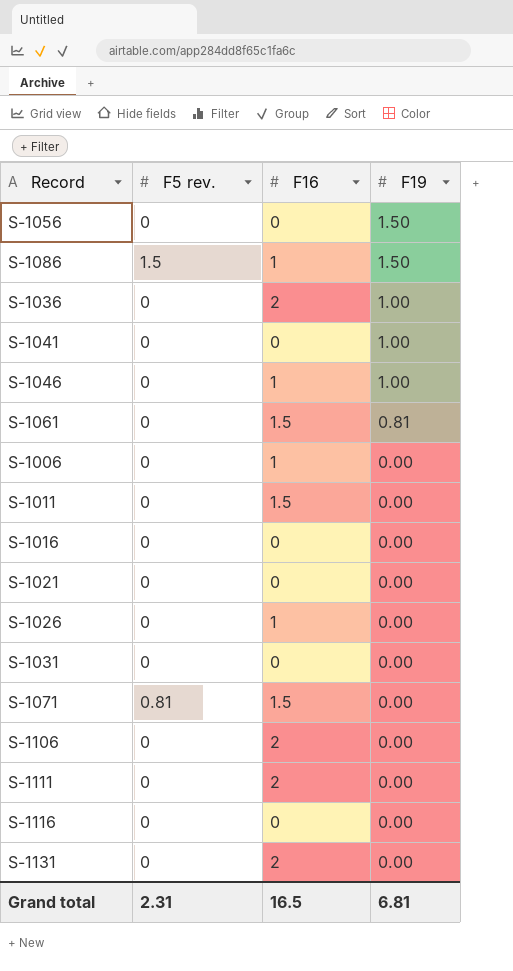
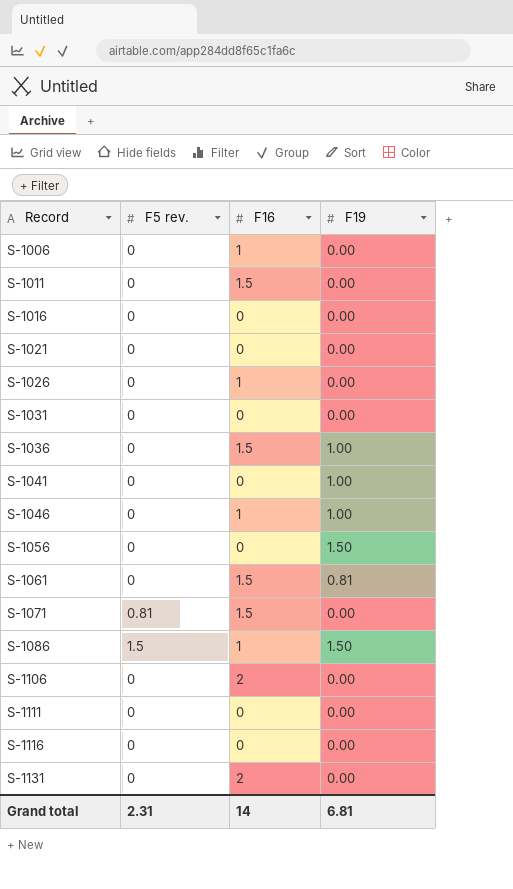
row order: F19 descending -> Record ascending
S-1036 | F16: 2 -> 1.5
S-1111 | F16: 2 -> 0
Grand total | F16: 16.5 -> 14

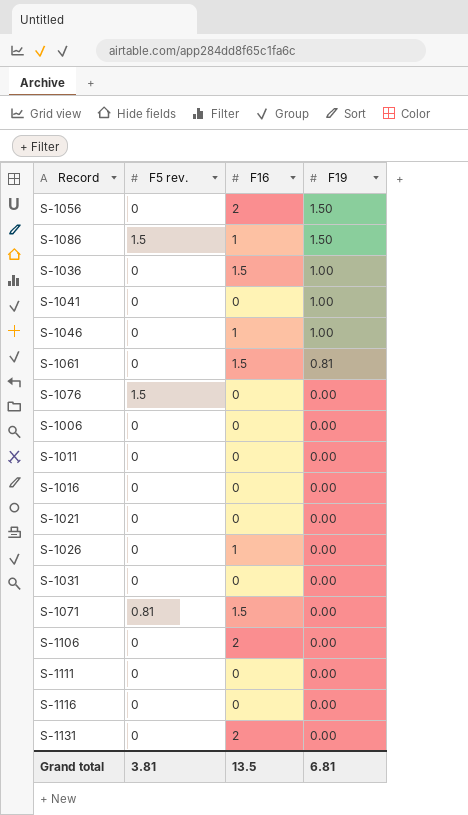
row order: Record ascending -> F19 descending
S-1056 | F16: 0 -> 2
row S-1076: none -> 1.5 | 0 | 0.00
S-1006 | F16: 1 -> 0
S-1011 | F16: 1.5 -> 0
Grand total | F5 rev.: 2.31 -> 3.81
Grand total | F16: 14 -> 13.5

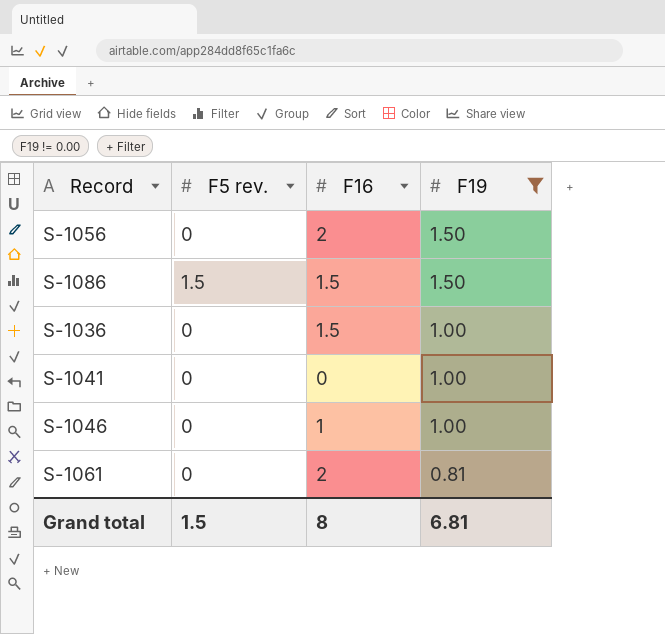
filter: none -> F19 != 0.00
S-1086 | F16: 1 -> 1.5
S-1061 | F16: 1.5 -> 2
Grand total | F5 rev.: 3.81 -> 1.5
Grand total | F16: 13.5 -> 8

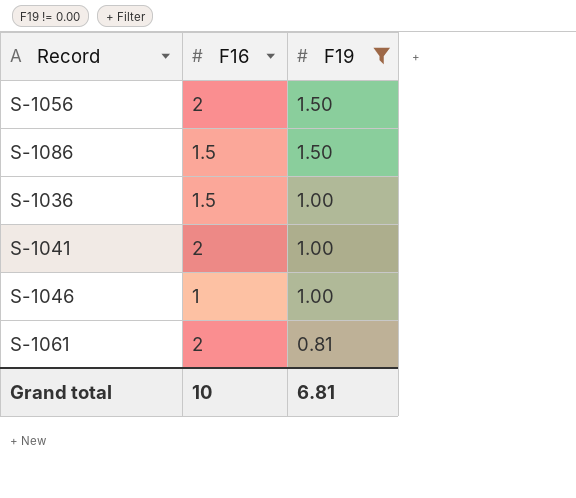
column F5 rev. | position: 2 -> none
S-1041 | F16: 0 -> 2
Grand total | F16: 8 -> 10

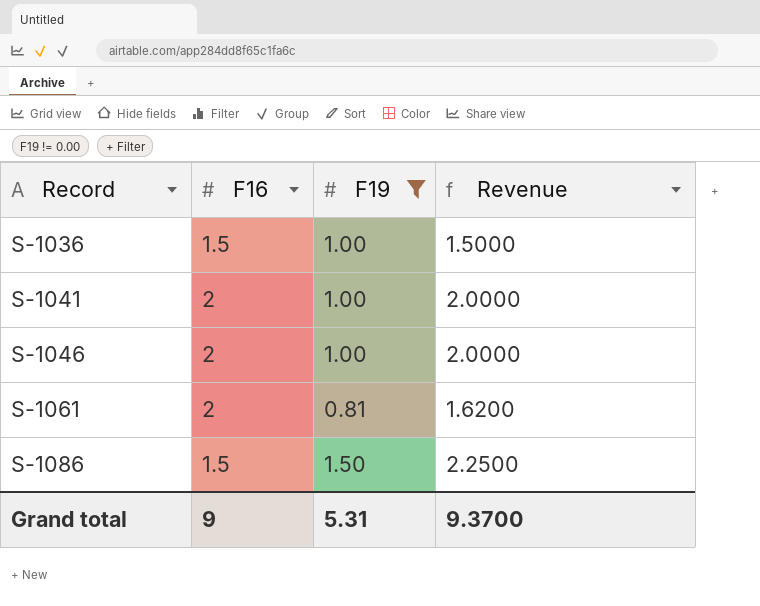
row order: F19 descending -> Record ascending
column Revenue | formula: none -> [F16] * [F19]
row S-1056: 2 | 1.50 -> none
S-1046 | F16: 1 -> 2
Grand total | F16: 10 -> 9
Grand total | F19: 6.81 -> 5.31

